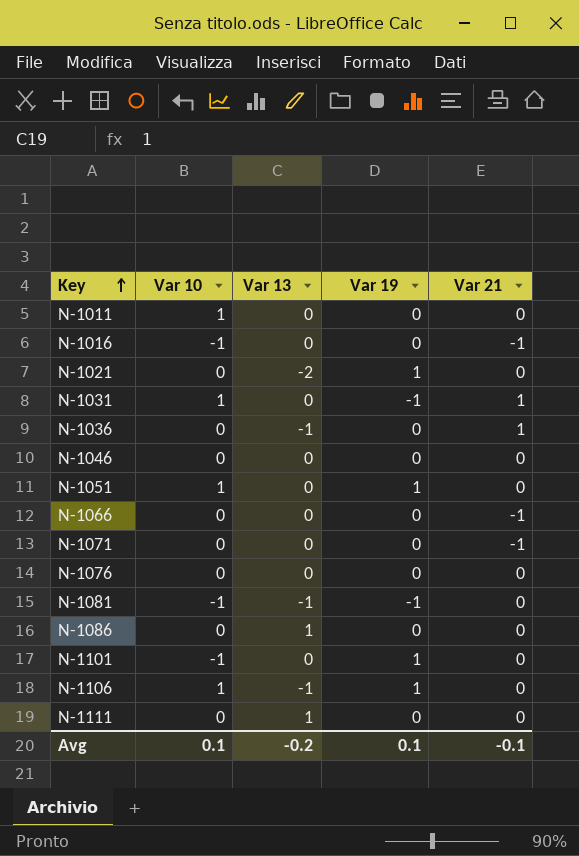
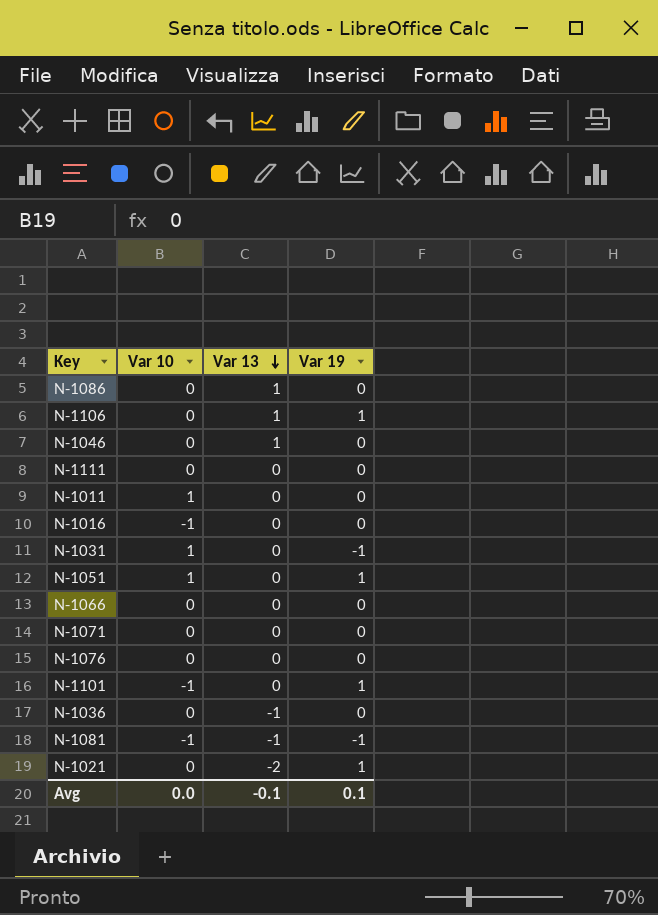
row order: Key ascending -> Var 13 descending
column Var 21 | position: 5 -> none
N-1106 | Var 10: 1 -> 0
N-1106 | Var 13: -1 -> 1
N-1046 | Var 13: 0 -> 1
N-1111 | Var 13: 1 -> 0
Avg | Var 10: 0.1 -> 0.0
Avg | Var 13: -0.2 -> -0.1

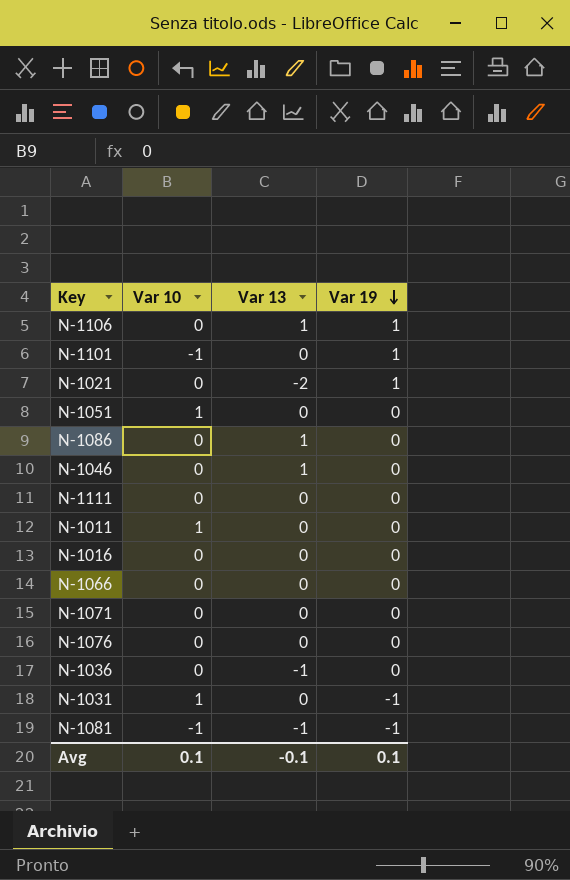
row order: Var 13 descending -> Var 19 descending
N-1051 | Var 19: 1 -> 0
N-1016 | Var 10: -1 -> 0
Avg | Var 10: 0.0 -> 0.1

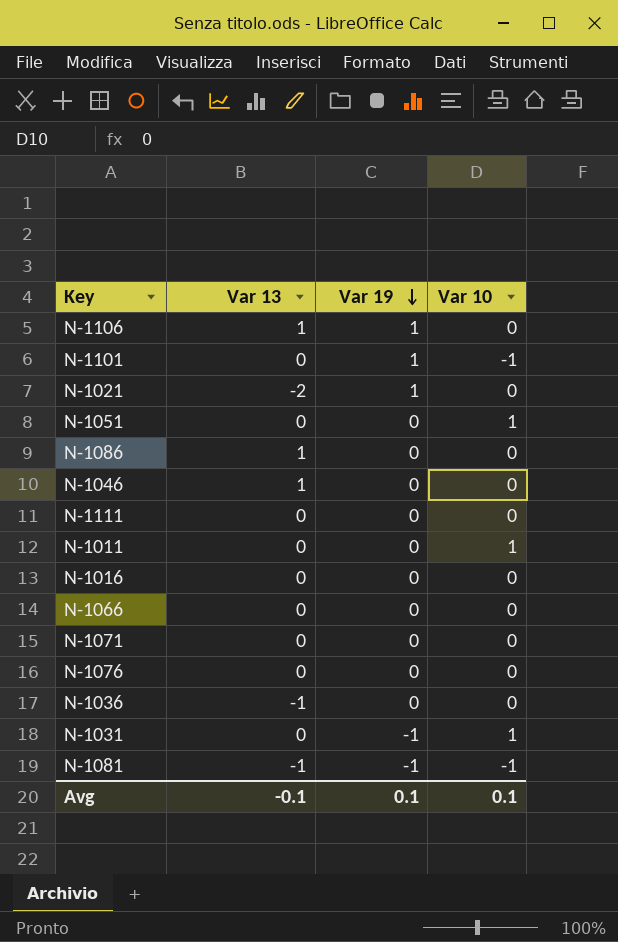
column Var 10 | position: 2 -> 4

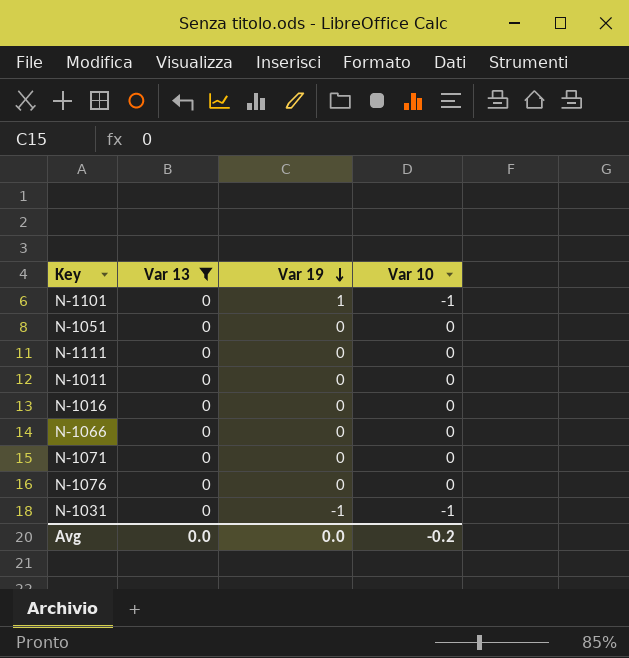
filter: none -> Var 13 = 0
N-1051 | Var 10: 1 -> 0
N-1011 | Var 10: 1 -> 0
N-1031 | Var 10: 1 -> -1
Avg | Var 13: -0.1 -> 0.0
Avg | Var 19: 0.1 -> 0.0
Avg | Var 10: 0.1 -> -0.2

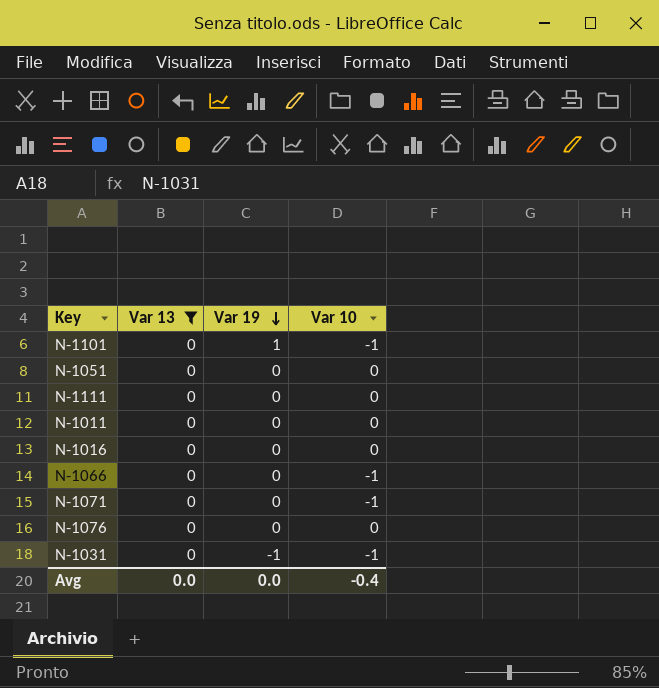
N-1066 | Var 10: 0 -> -1
N-1071 | Var 10: 0 -> -1
Avg | Var 10: -0.2 -> -0.4

